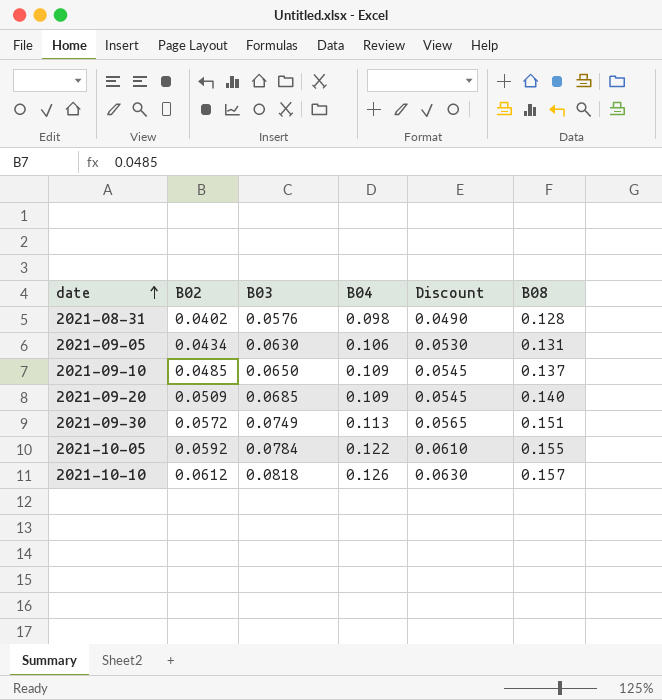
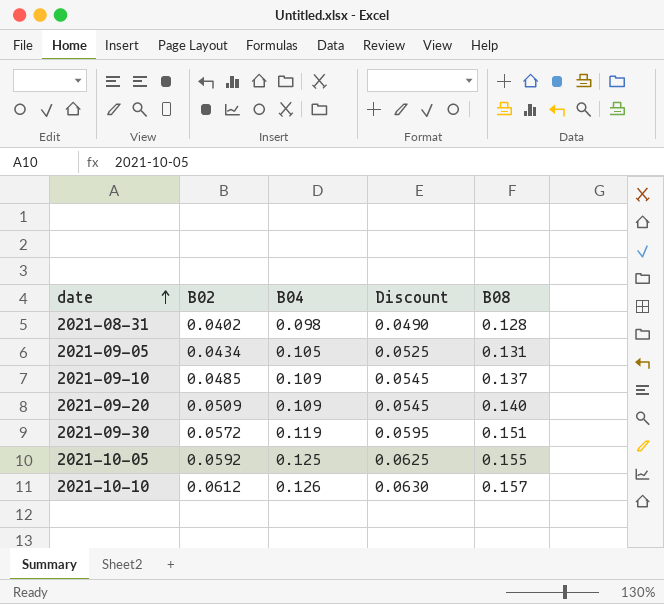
column B03 | position: 3 -> none
2021-09-05 | B04: 0.106 -> 0.105
2021-09-05 | Discount: 0.0530 -> 0.0525
2021-09-30 | B04: 0.113 -> 0.119
2021-09-30 | Discount: 0.0565 -> 0.0595
2021-10-05 | B04: 0.122 -> 0.125
2021-10-05 | Discount: 0.0610 -> 0.0625

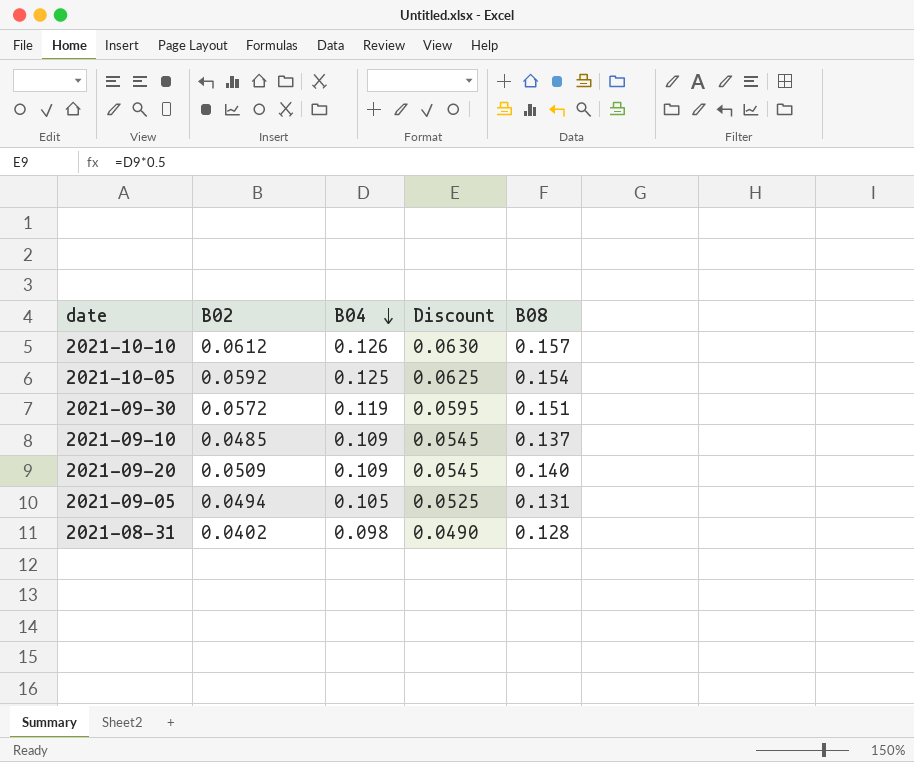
row order: date ascending -> B04 descending
2021-10-05 | B08: 0.155 -> 0.154
2021-09-05 | B02: 0.0434 -> 0.0494

